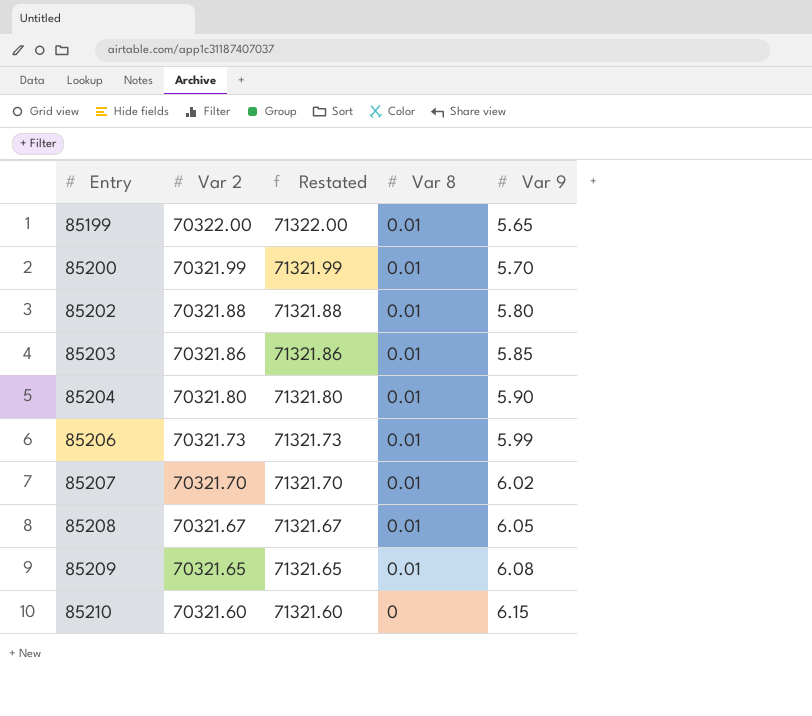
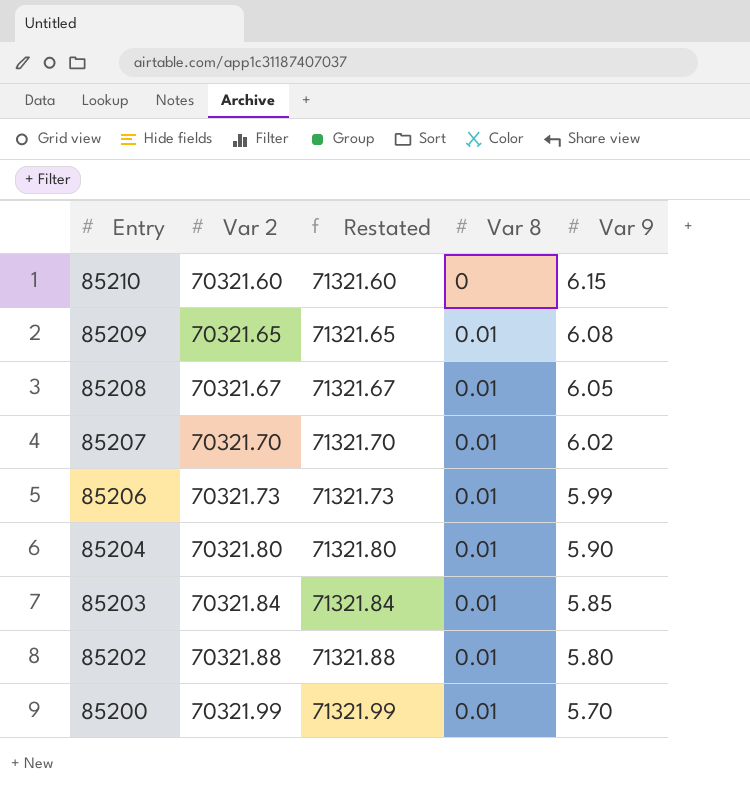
row order: Entry ascending -> Entry descending
row 85199: 70322.00 | 71322.00 | 0.01 | 5.65 -> none
85203 | Var 2: 70321.86 -> 70321.84
85203 | Restated: 71321.86 -> 71321.84

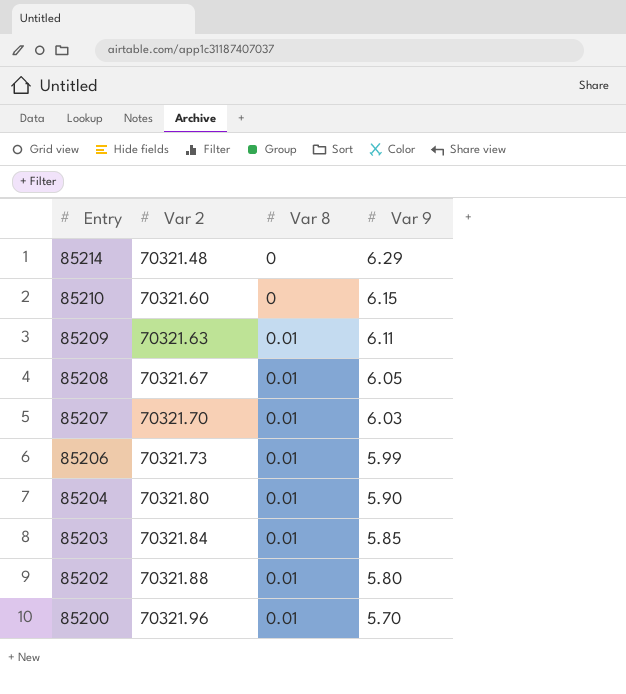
column Restated | formula: [Var 2] + 1000 -> none
row 85214: none -> 70321.48 | 0 | 6.29
85209 | Var 2: 70321.65 -> 70321.63
85209 | Var 9: 6.08 -> 6.11
85207 | Var 9: 6.02 -> 6.03
85200 | Var 2: 70321.99 -> 70321.96

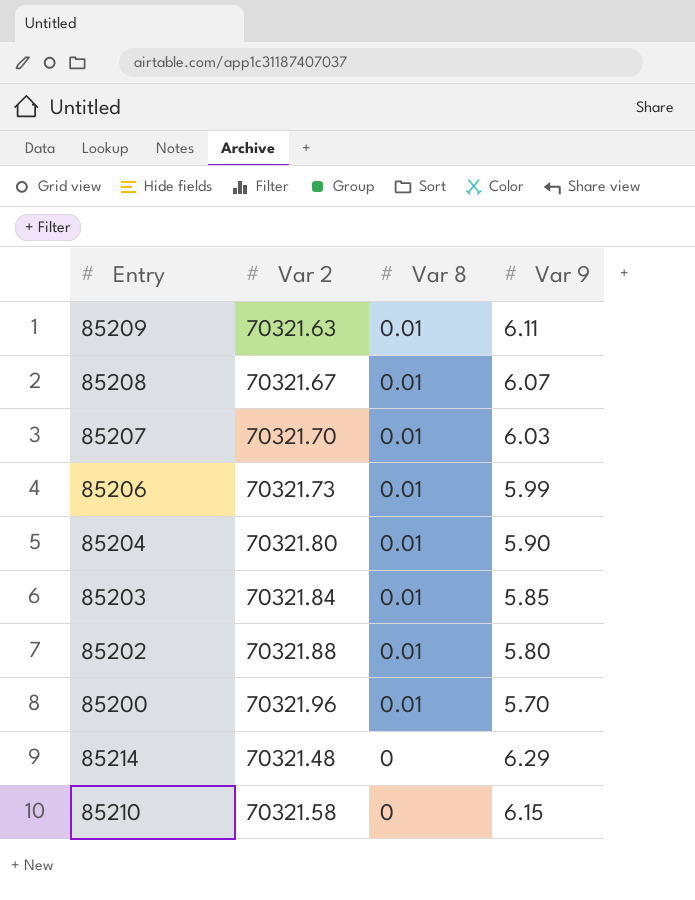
row order: Entry descending -> Var 8 descending
85208 | Var 9: 6.05 -> 6.07
85210 | Var 2: 70321.60 -> 70321.58

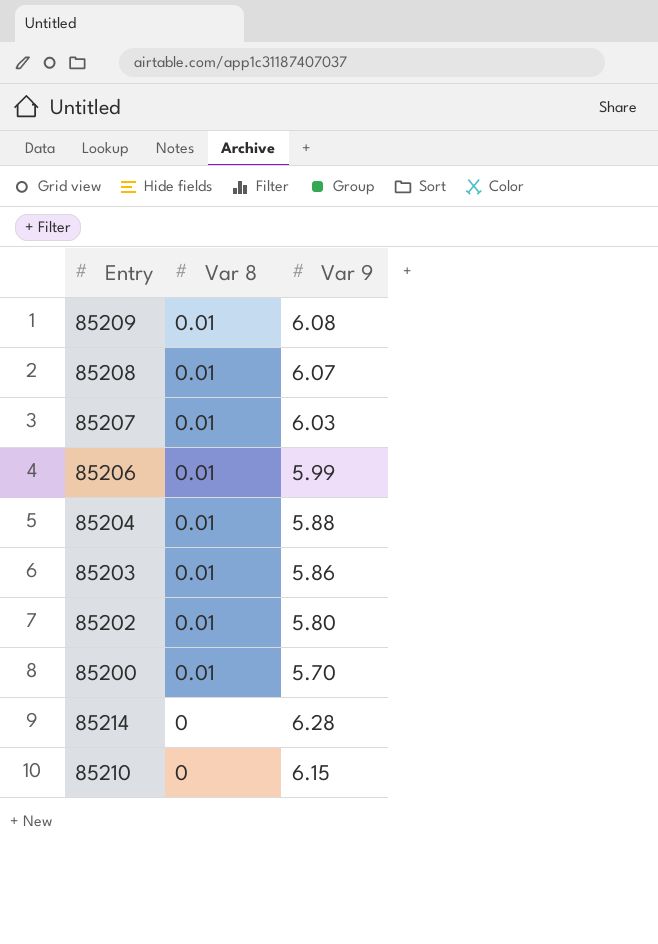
column Var 2 | position: 2 -> none
85209 | Var 9: 6.11 -> 6.08
85204 | Var 9: 5.90 -> 5.88
85203 | Var 9: 5.85 -> 5.86
85214 | Var 9: 6.29 -> 6.28

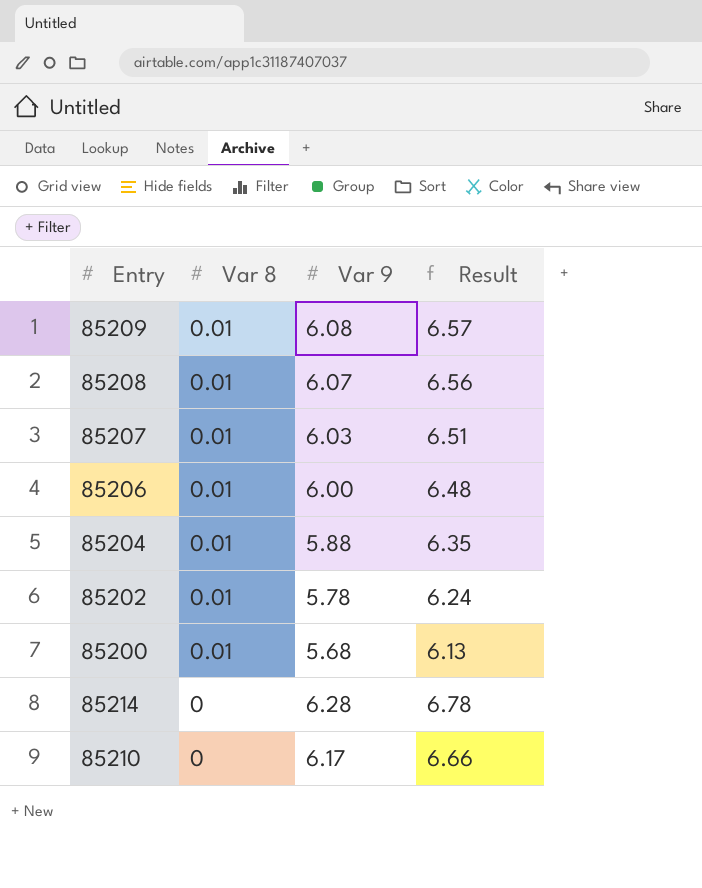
column Result | formula: none -> [Var 9] * 1.08
row 85203: 0.01 | 5.86 -> none
85206 | Var 9: 5.99 -> 6.00
85202 | Var 9: 5.80 -> 5.78
85200 | Var 9: 5.70 -> 5.68
85210 | Var 9: 6.15 -> 6.17

